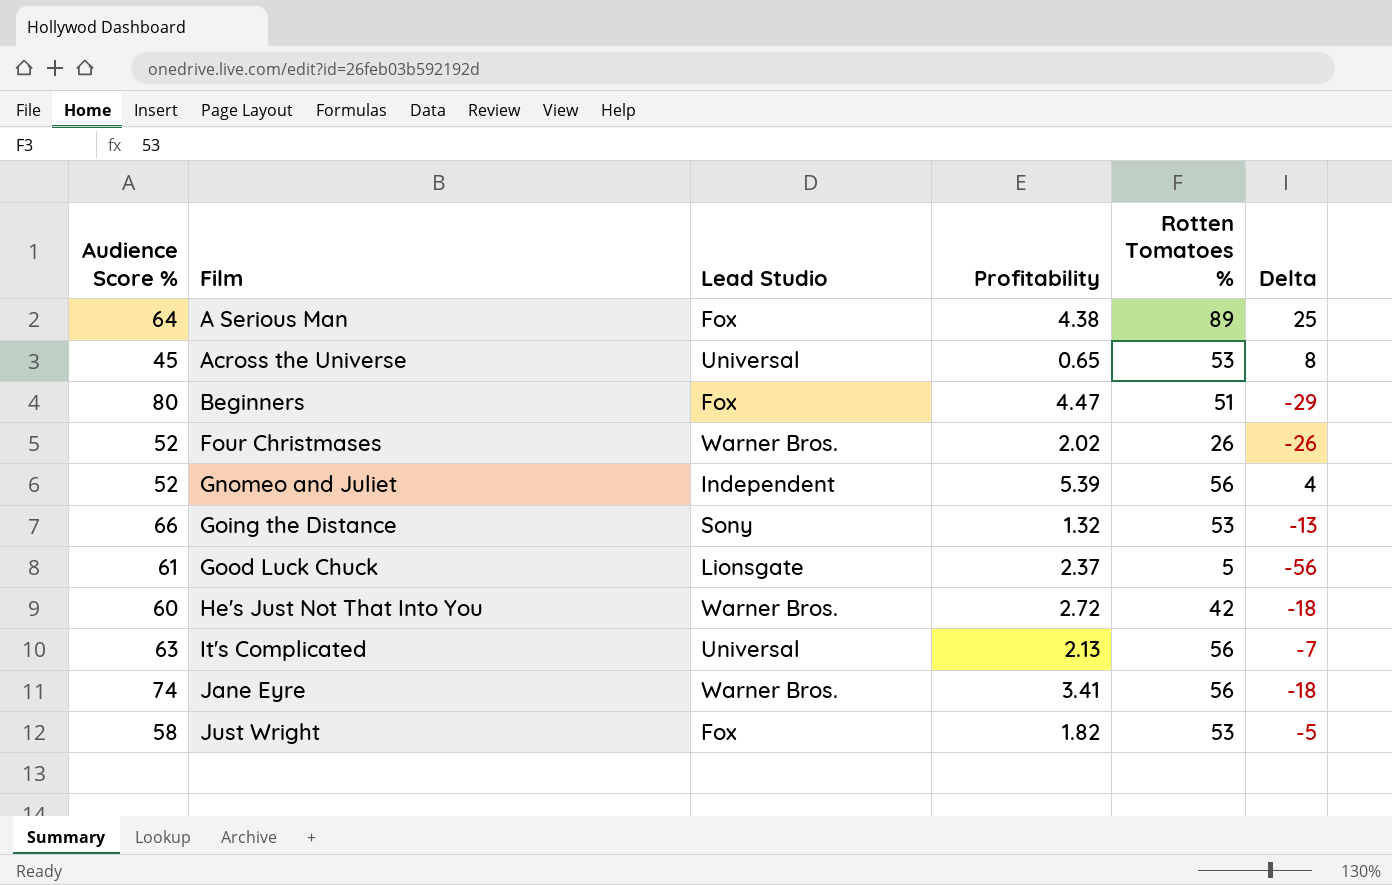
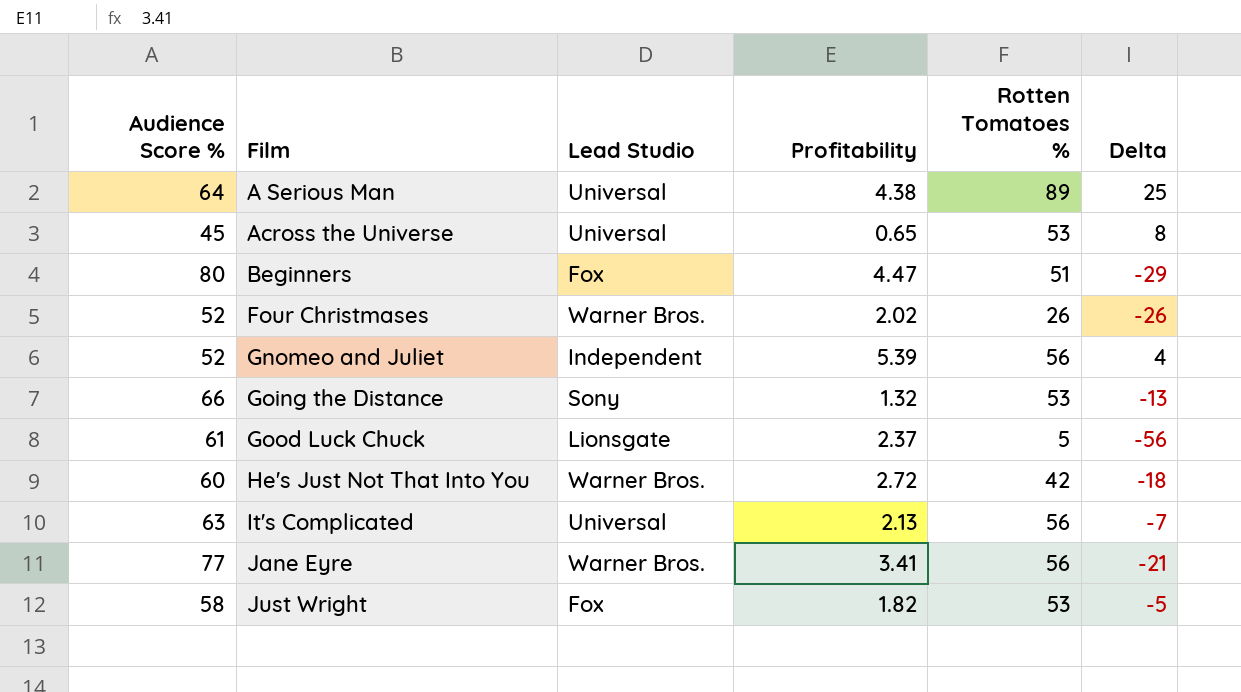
A Serious Man | Lead Studio: Fox -> Universal
Jane Eyre | Audience Score %: 74 -> 77
Jane Eyre | Delta: -18 -> -21

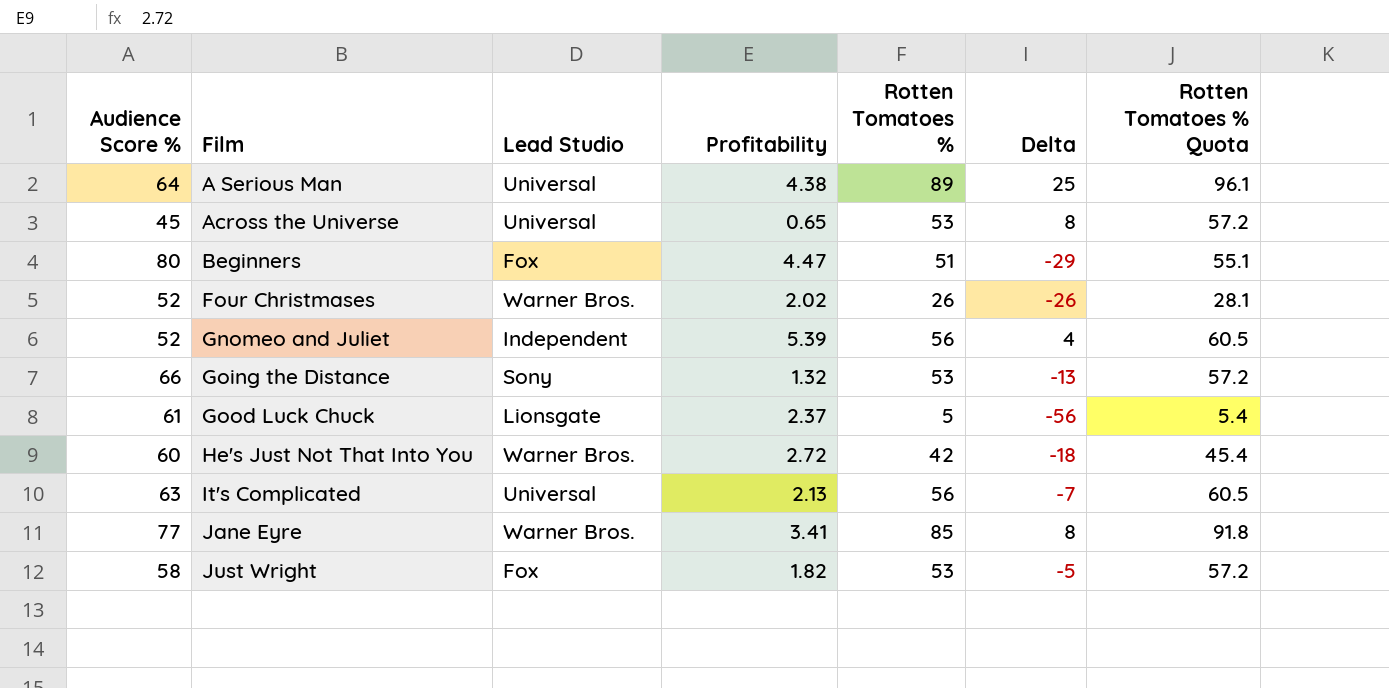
column Rotten Tomatoes % Quota | formula: none -> [Rotten Tomatoes %] * 1.08
Jane Eyre | Rotten Tomatoes %: 56 -> 85
Jane Eyre | Delta: -21 -> 8

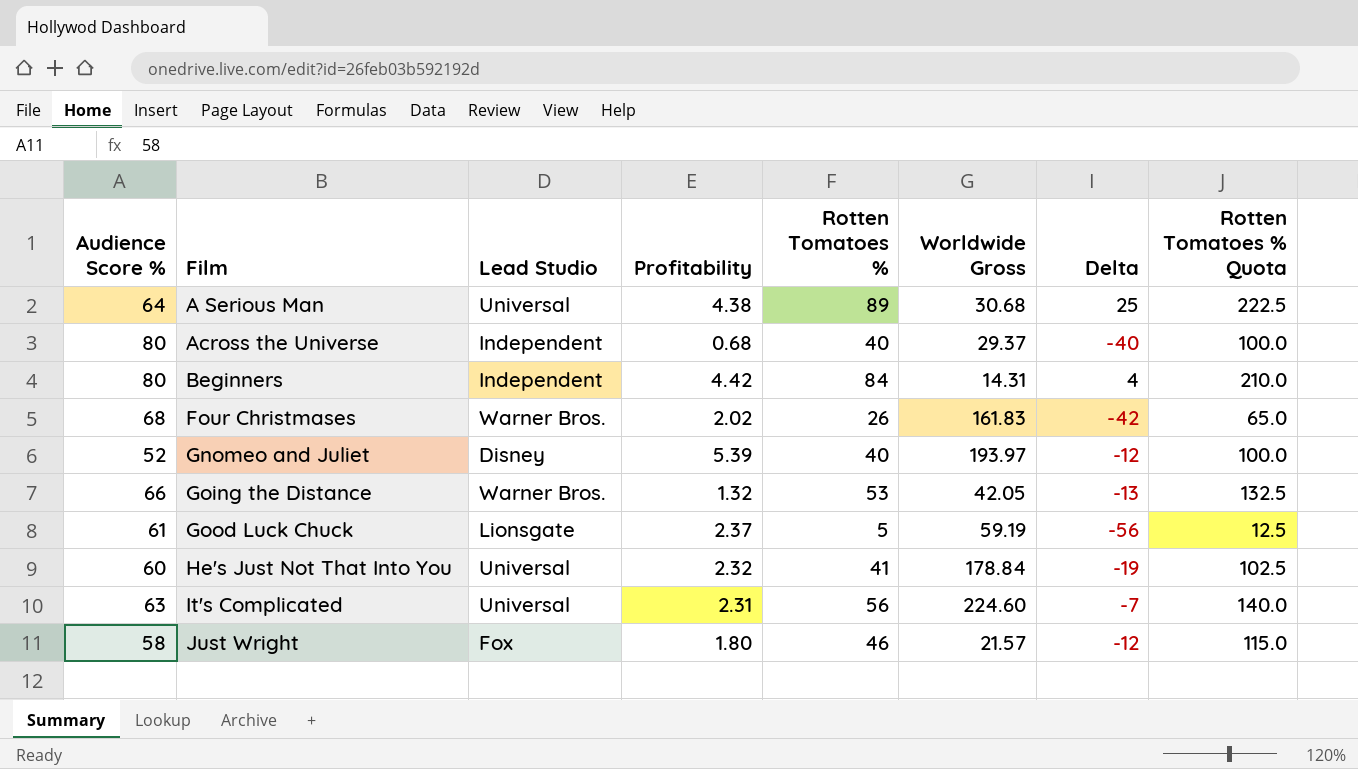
column Worldwide Gross | position: none -> 6
column Rotten Tomatoes % Quota | formula: [Rotten Tomatoes %] * 1.08 -> [Rotten Tomatoes %] * 2.5
row Jane Eyre: 77 | Warner Bros. | 3.41 | 85 | 8 | 91.8 -> none
Across the Universe | Audience Score %: 45 -> 80
Across the Universe | Lead Studio: Universal -> Independent
Across the Universe | Profitability: 0.65 -> 0.68
Across the Universe | Rotten Tomatoes %: 53 -> 40
Across the Universe | Delta: 8 -> -40
Beginners | Lead Studio: Fox -> Independent
Beginners | Profitability: 4.47 -> 4.42
Beginners | Rotten Tomatoes %: 51 -> 84
Beginners | Delta: -29 -> 4
Four Christmases | Audience Score %: 52 -> 68
Four Christmases | Delta: -26 -> -42
Gnomeo and Juliet | Lead Studio: Independent -> Disney
Gnomeo and Juliet | Rotten Tomatoes %: 56 -> 40
Gnomeo and Juliet | Delta: 4 -> -12
Going the Distance | Lead Studio: Sony -> Warner Bros.
He's Just Not That Into You | Lead Studio: Warner Bros. -> Universal
He's Just Not That Into You | Profitability: 2.72 -> 2.32
He's Just Not That Into You | Rotten Tomatoes %: 42 -> 41
He's Just Not That Into You | Delta: -18 -> -19
It's Complicated | Profitability: 2.13 -> 2.31
Just Wright | Profitability: 1.82 -> 1.80
Just Wright | Rotten Tomatoes %: 53 -> 46
Just Wright | Delta: -5 -> -12

